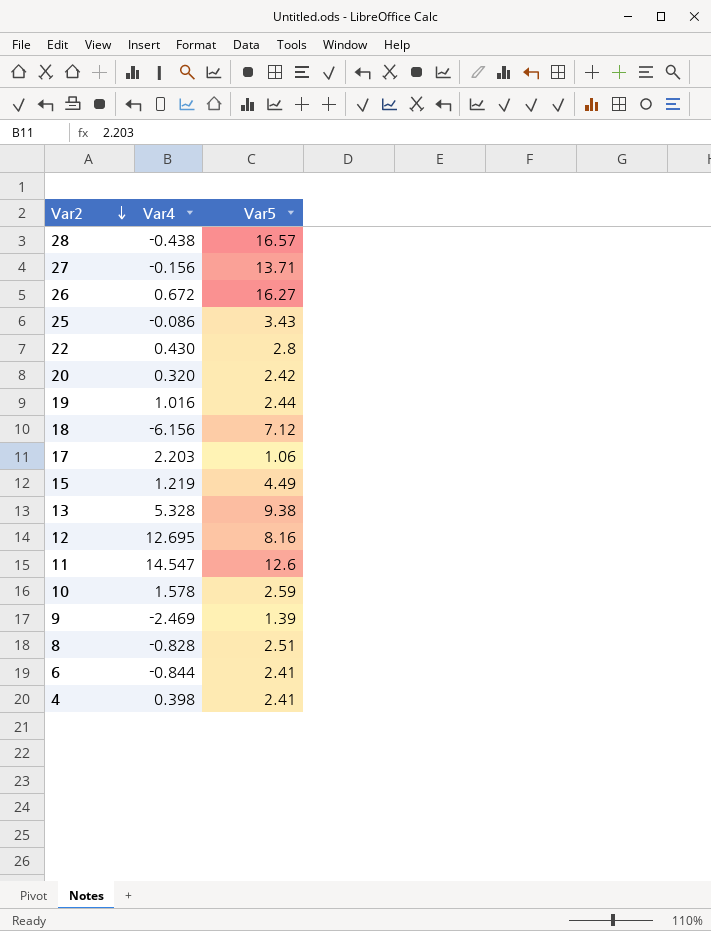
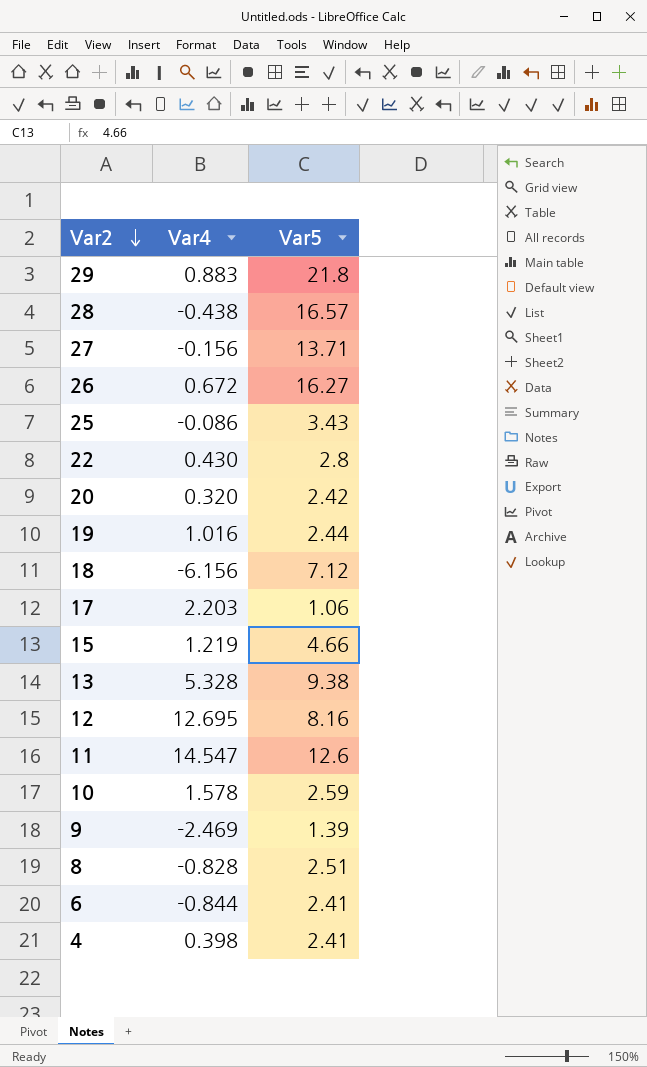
row 29: none -> 0.883 | 21.8
15 | Var5: 4.49 -> 4.66

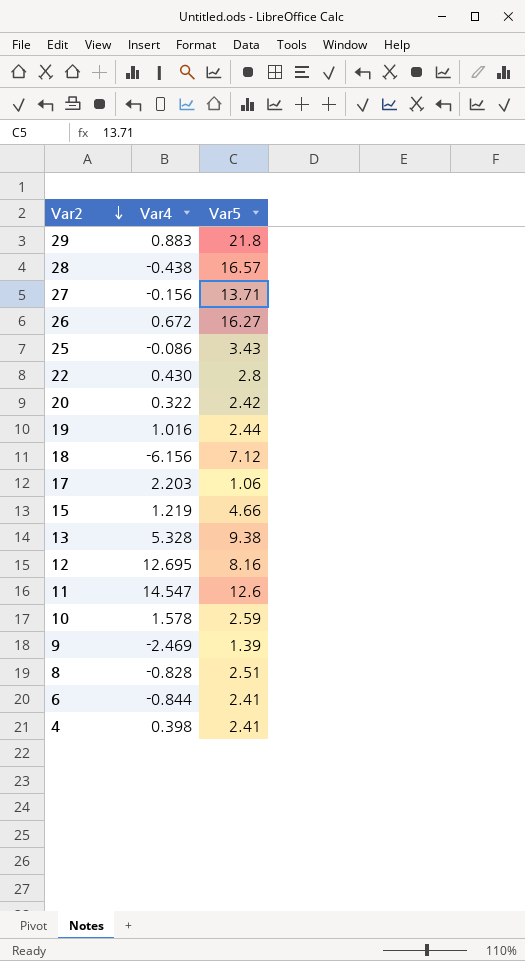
20 | Var4: 0.320 -> 0.322

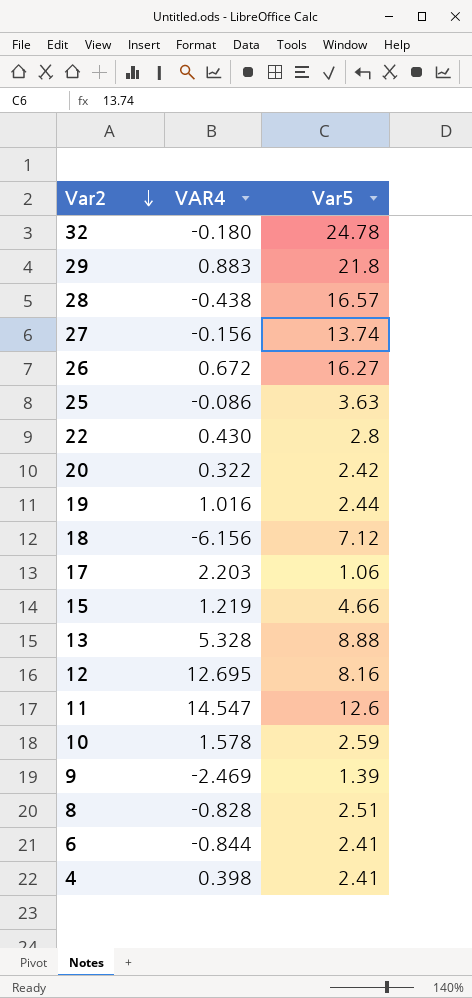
column name: Var4 -> VAR4
row 32: none -> -0.180 | 24.78
27 | Var5: 13.71 -> 13.74
25 | Var5: 3.43 -> 3.63
13 | Var5: 9.38 -> 8.88

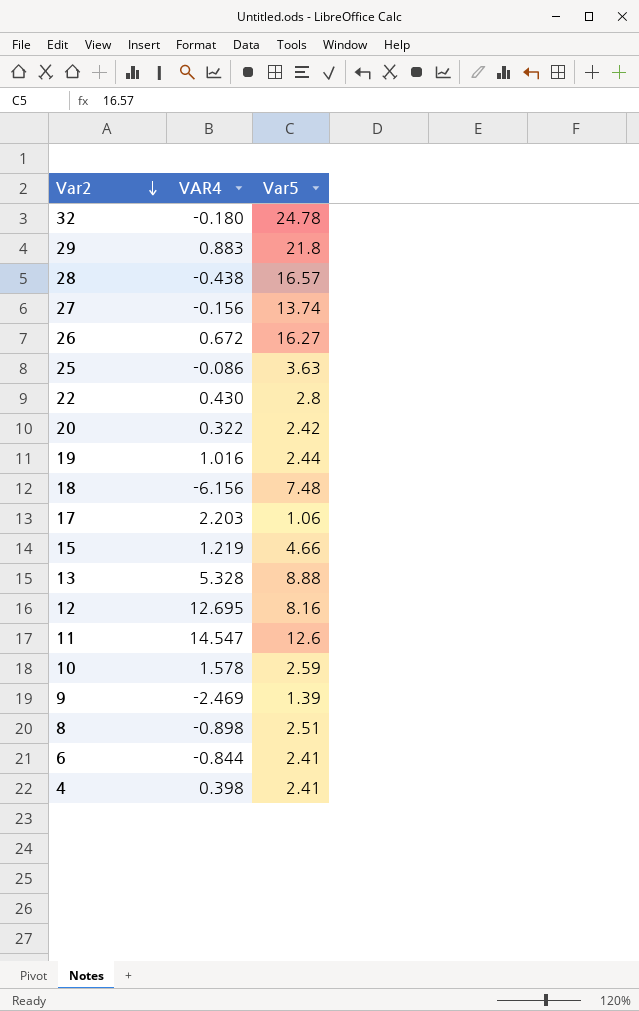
18 | Var5: 7.12 -> 7.48
8 | VAR4: -0.828 -> -0.898

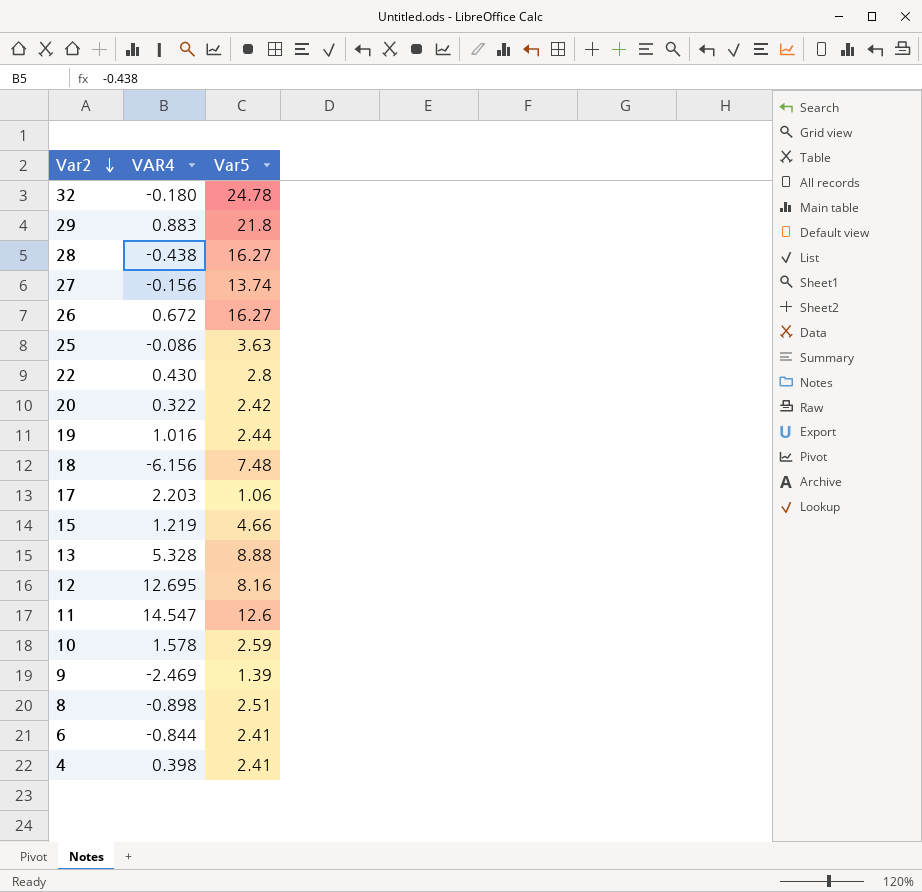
28 | Var5: 16.57 -> 16.27

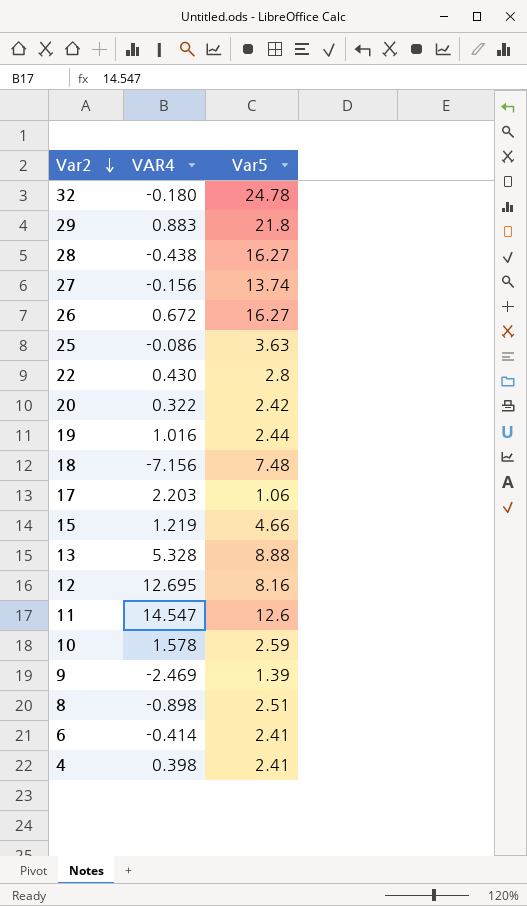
18 | VAR4: -6.156 -> -7.156
6 | VAR4: -0.844 -> -0.414

